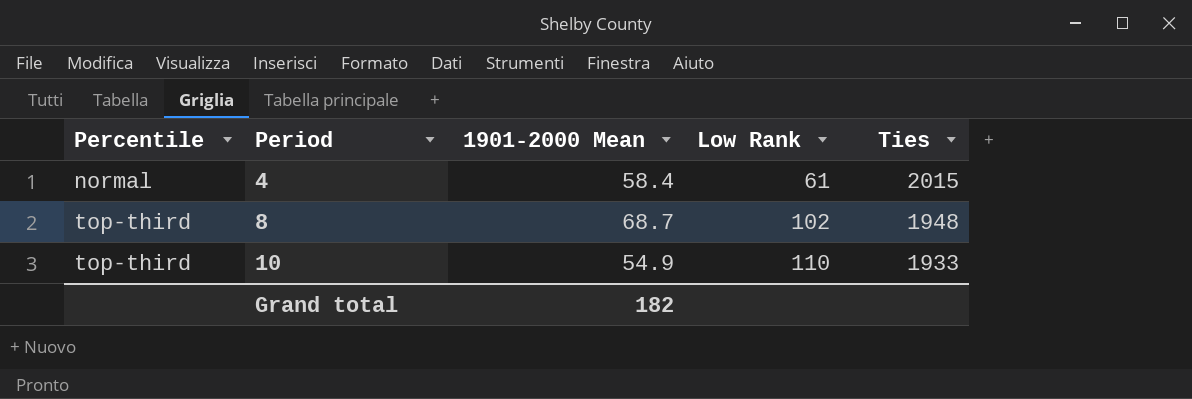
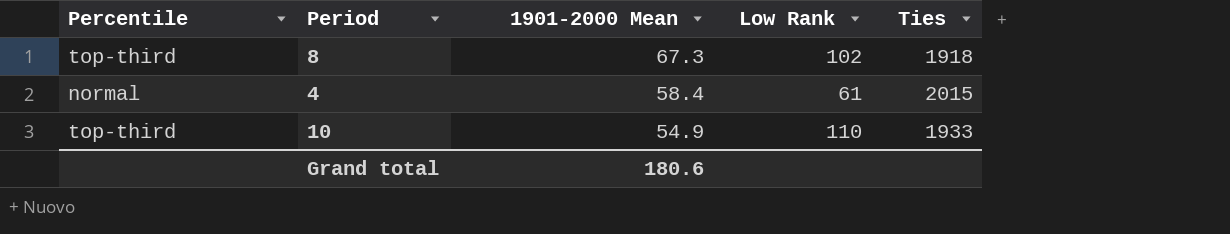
row order: Percentile ascending -> 1901-2000 Mean descending
8 | 1901-2000 Mean: 68.7 -> 67.3
8 | Ties: 1948 -> 1918
Grand total | 1901-2000 Mean: 182 -> 180.6

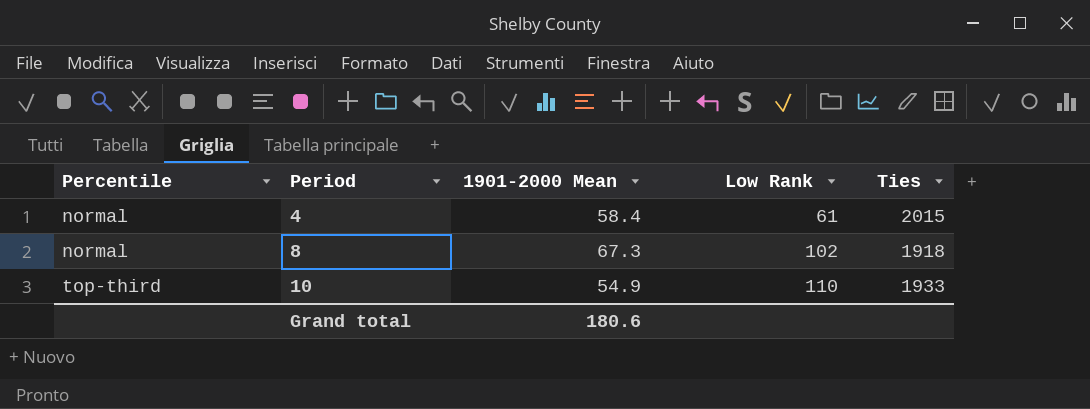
row order: 1901-2000 Mean descending -> Percentile ascending
8 | Percentile: top-third -> normal

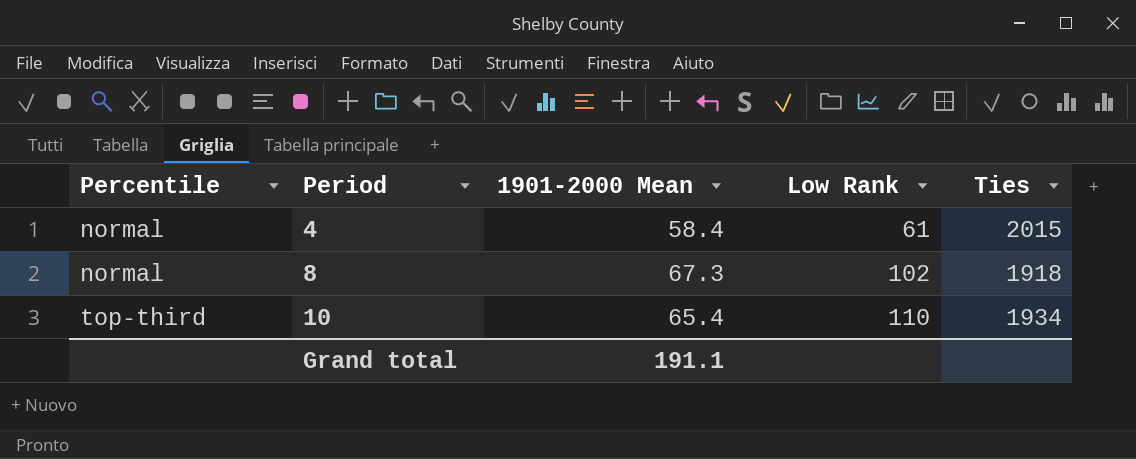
10 | 1901-2000 Mean: 54.9 -> 65.4
10 | Ties: 1933 -> 1934
Grand total | 1901-2000 Mean: 180.6 -> 191.1

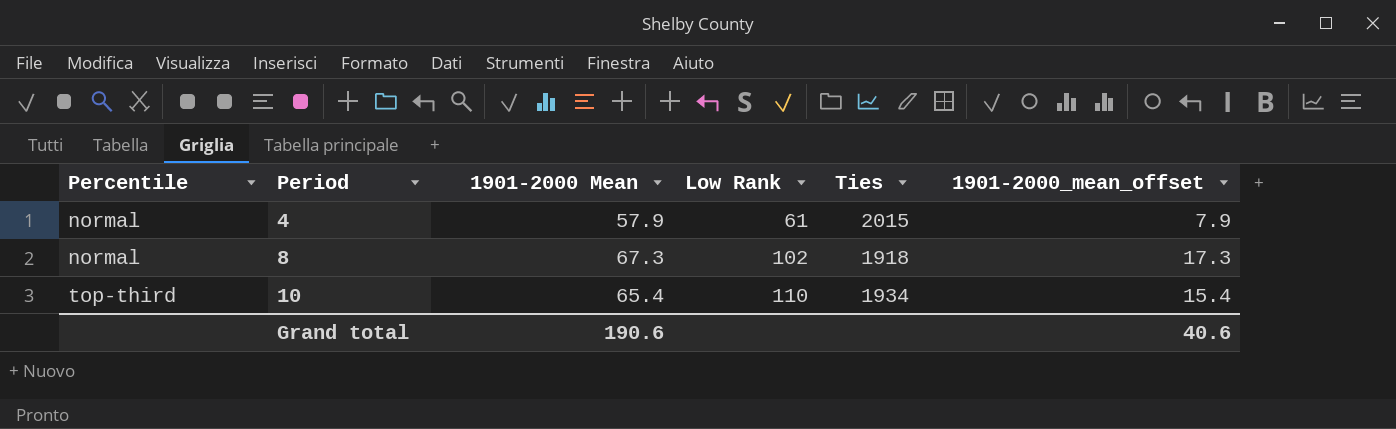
column 1901-2000_mean_offset | formula: none -> [1901-2000 Mean] - 50
4 | 1901-2000 Mean: 58.4 -> 57.9
Grand total | 1901-2000 Mean: 191.1 -> 190.6

